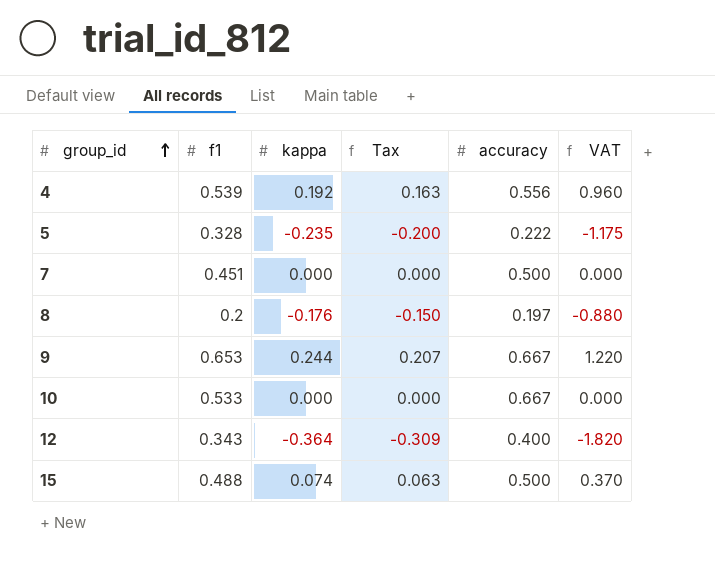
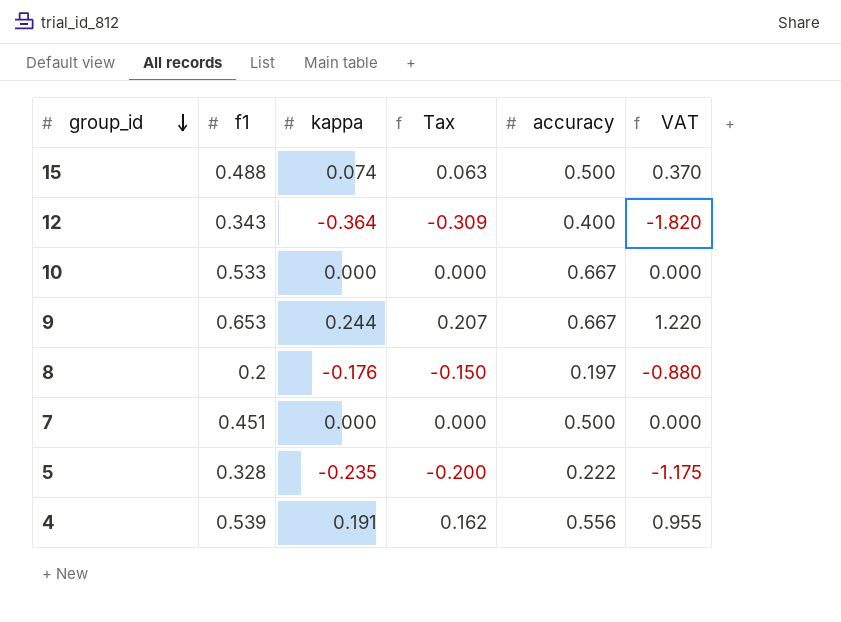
row order: group_id ascending -> group_id descending
4 | kappa: 0.192 -> 0.191
4 | Tax: 0.163 -> 0.162
4 | VAT: 0.960 -> 0.955

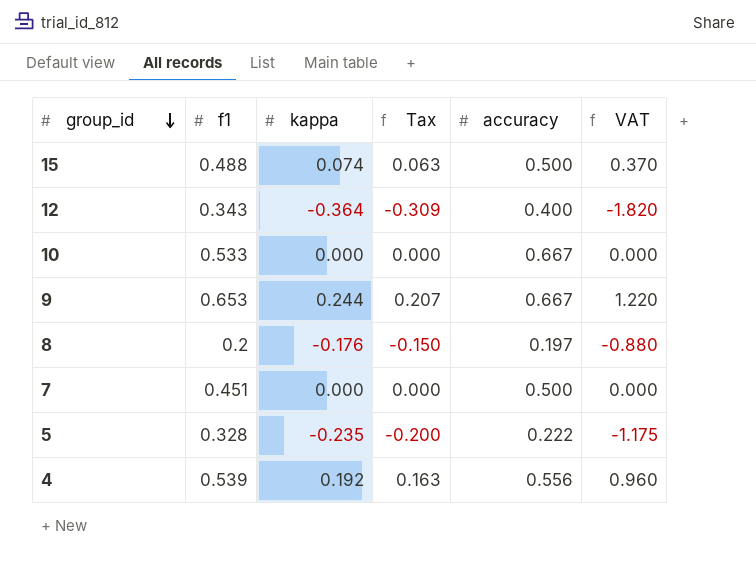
4 | kappa: 0.191 -> 0.192
4 | Tax: 0.162 -> 0.163
4 | VAT: 0.955 -> 0.960

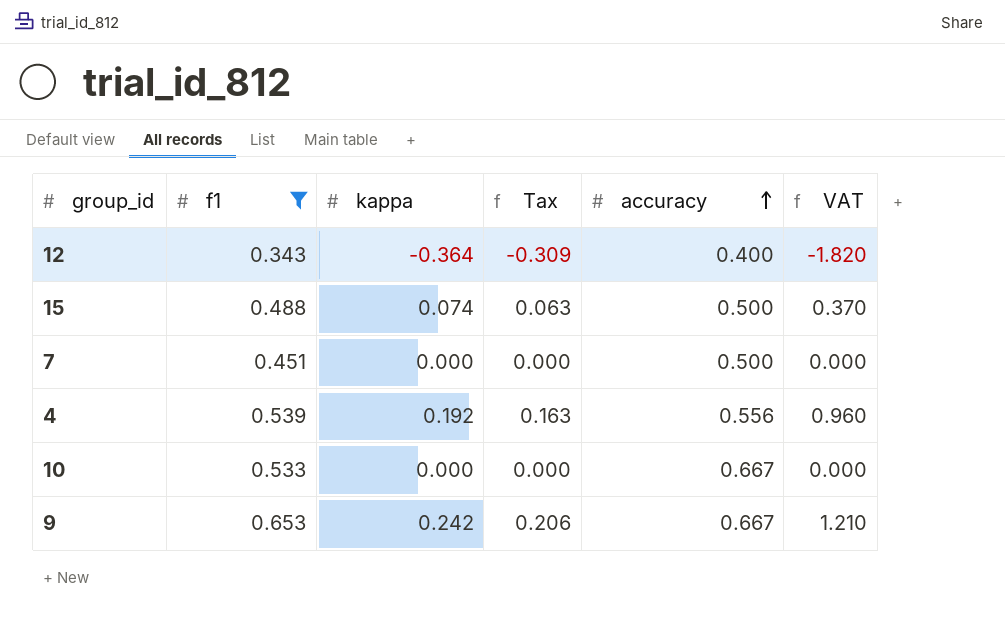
filter: none -> f1 >= 0.343
row order: group_id descending -> accuracy ascending
9 | kappa: 0.244 -> 0.242
9 | Tax: 0.207 -> 0.206
9 | VAT: 1.220 -> 1.210

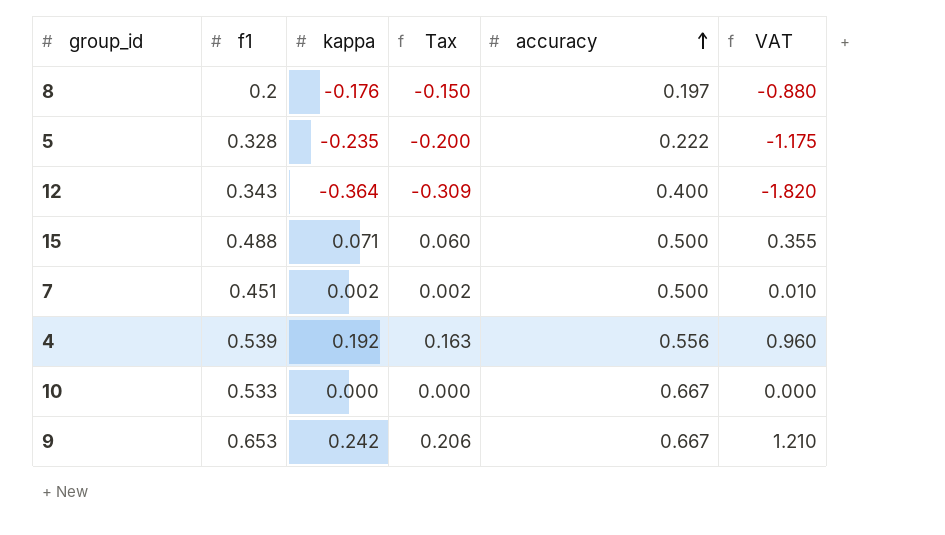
filter: f1 >= 0.343 -> none
15 | kappa: 0.074 -> 0.071
15 | Tax: 0.063 -> 0.060
15 | VAT: 0.370 -> 0.355
7 | kappa: 0.000 -> 0.002
7 | Tax: 0.000 -> 0.002
7 | VAT: 0.000 -> 0.010

